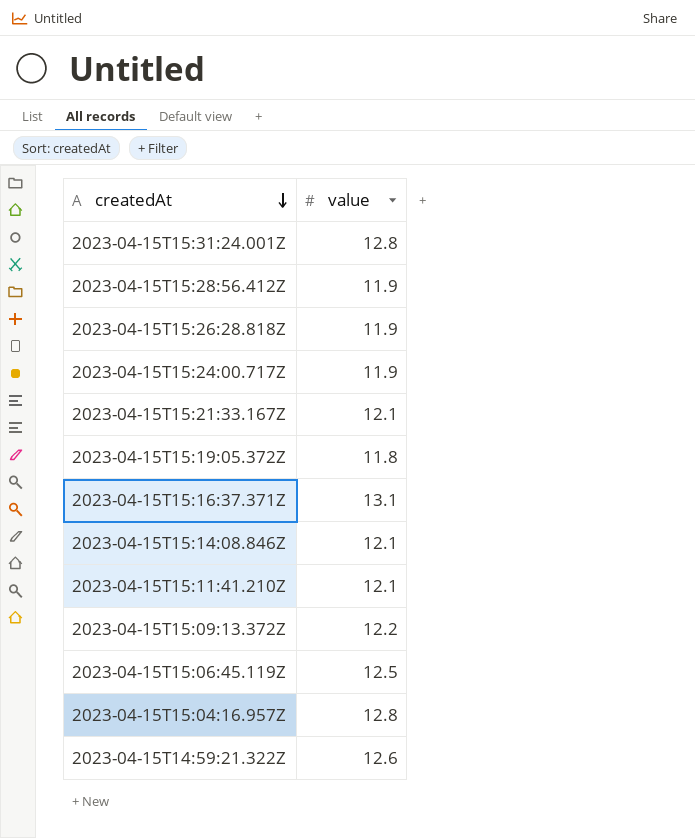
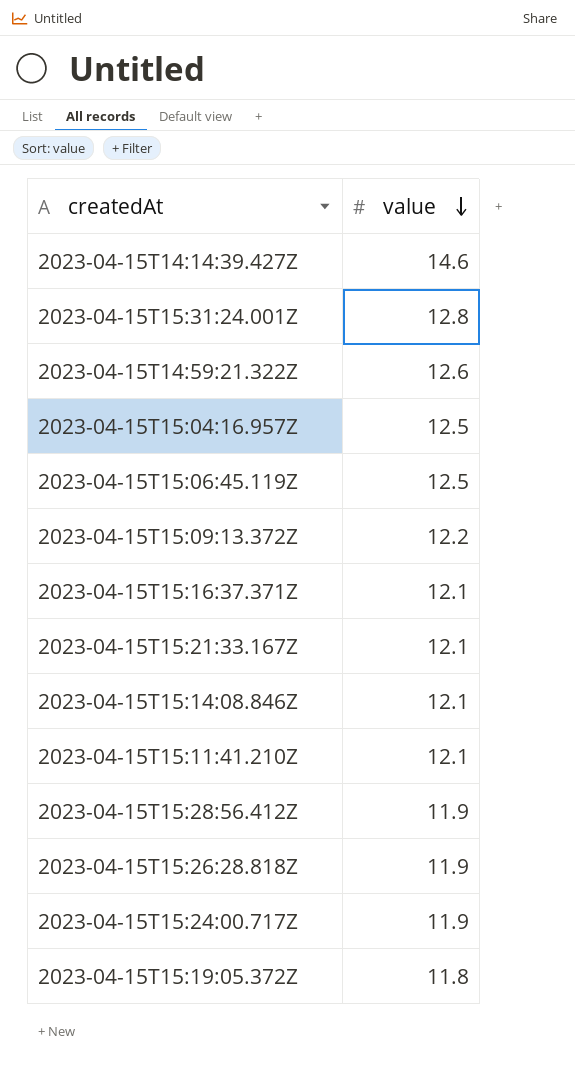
row order: createdAt descending -> value descending
row 2023-04-15T14:14:39.427Z: none -> 14.6
2023-04-15T15:04:16.957Z | value: 12.8 -> 12.5
2023-04-15T15:16:37.371Z | value: 13.1 -> 12.1

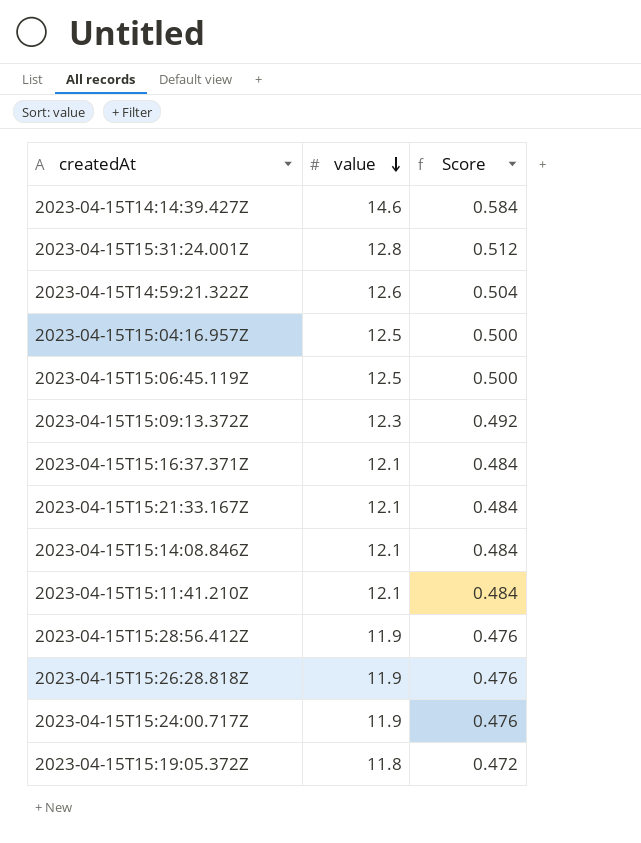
column Score | formula: none -> [value] * 0.04
2023-04-15T15:09:13.372Z | value: 12.2 -> 12.3

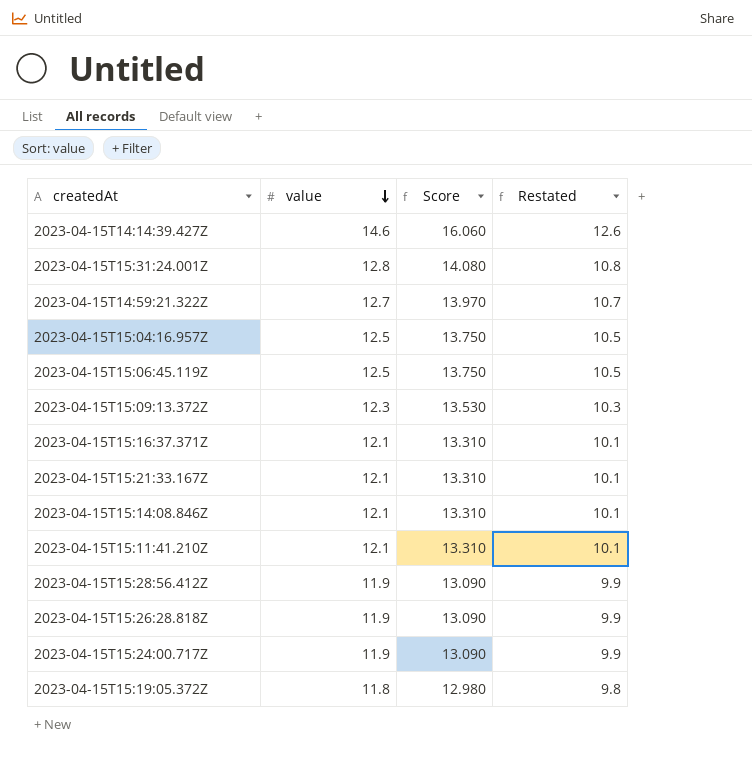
column Score | formula: [value] * 0.04 -> [value] * 1.1
column Restated | formula: none -> [value] - 2
2023-04-15T14:59:21.322Z | value: 12.6 -> 12.7

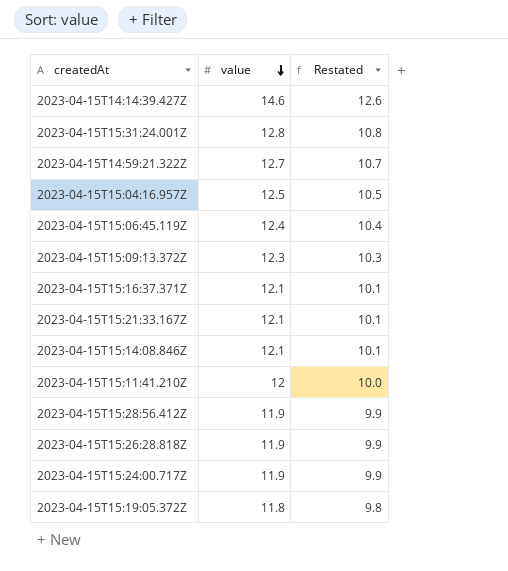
column Score | formula: [value] * 1.1 -> none
2023-04-15T15:06:45.119Z | value: 12.5 -> 12.4
2023-04-15T15:06:45.119Z | Restated: 10.5 -> 10.4
2023-04-15T15:11:41.210Z | value: 12.1 -> 12
2023-04-15T15:11:41.210Z | Restated: 10.1 -> 10.0

